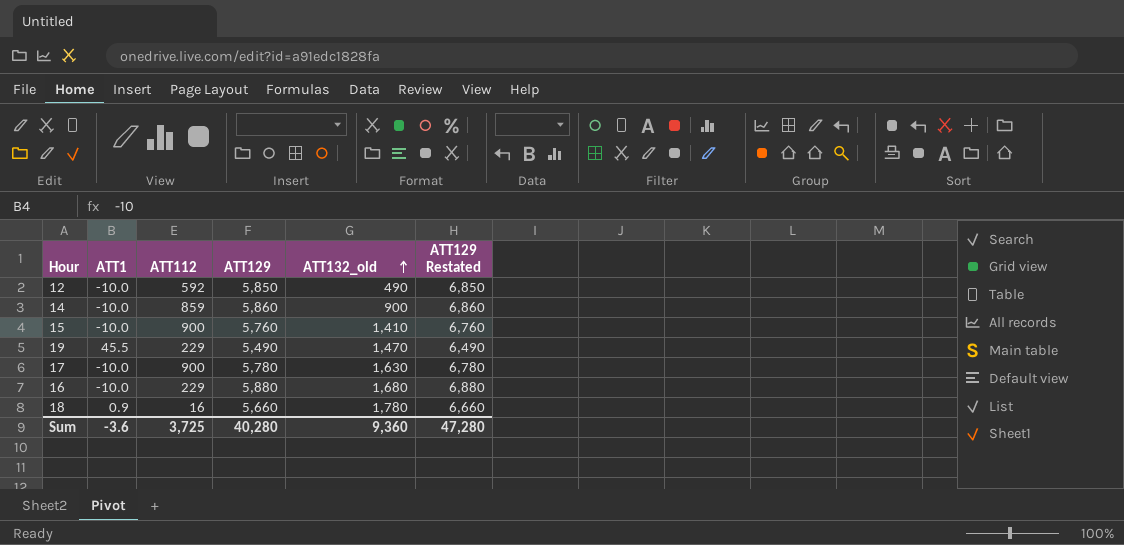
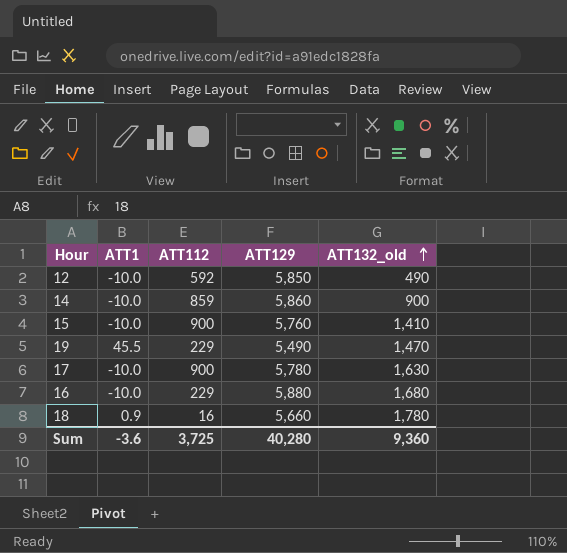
column ATT129 Restated | formula: [ATT129] + 1000 -> none

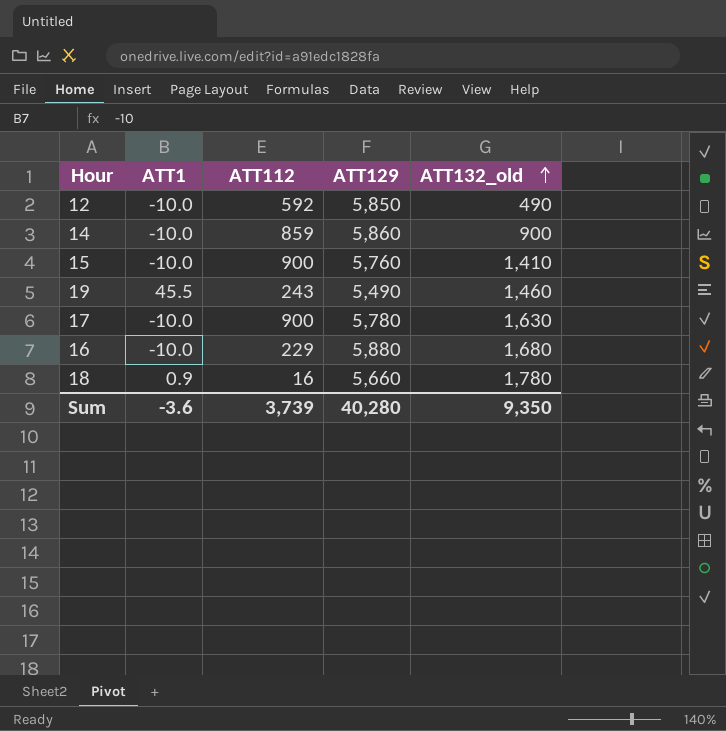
19 | ATT112: 229 -> 243
19 | ATT132_old: 1,470 -> 1,460
Sum | ATT112: 3,725 -> 3,739
Sum | ATT132_old: 9,360 -> 9,350

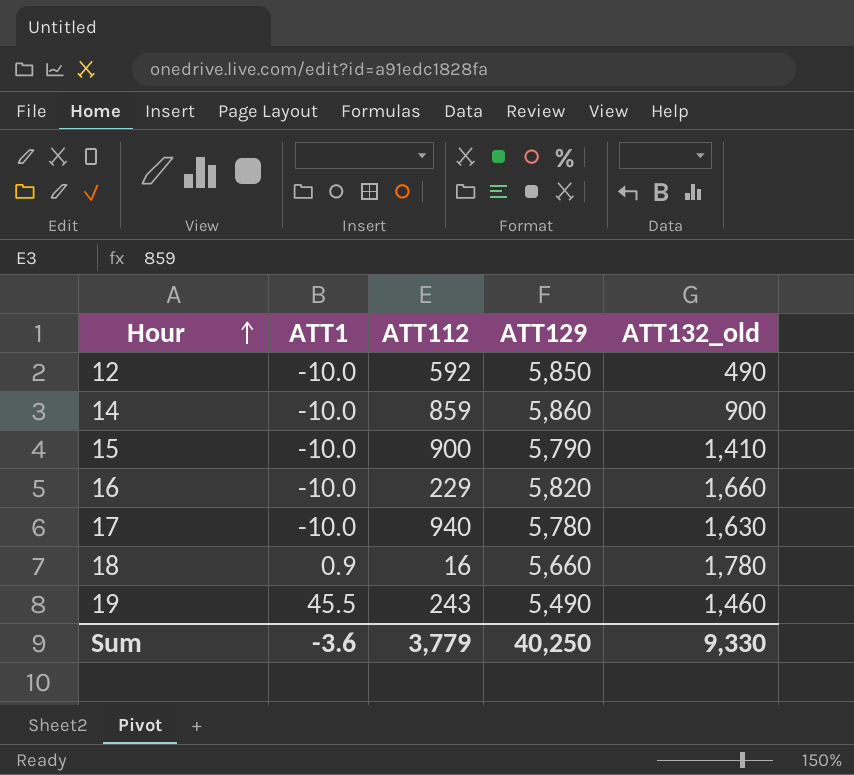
row order: ATT132_old ascending -> Hour ascending
15 | ATT129: 5,760 -> 5,790
16 | ATT129: 5,880 -> 5,820
16 | ATT132_old: 1,680 -> 1,660
17 | ATT112: 900 -> 940
Sum | ATT112: 3,739 -> 3,779
Sum | ATT129: 40,280 -> 40,250
Sum | ATT132_old: 9,350 -> 9,330

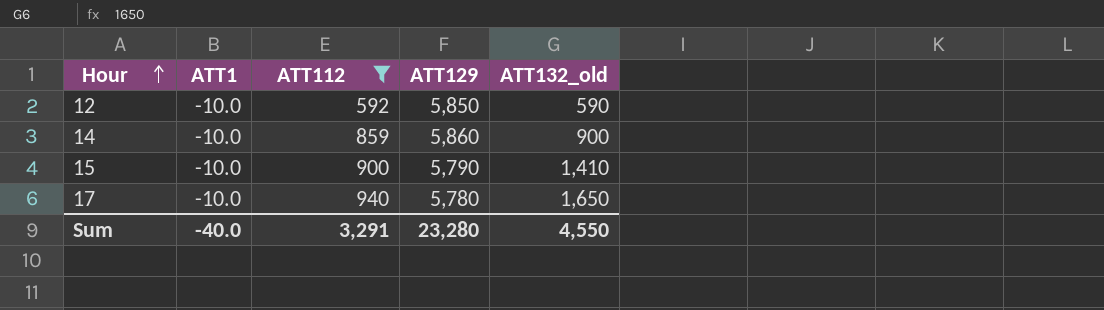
filter: none -> ATT112 >= 592
12 | ATT132_old: 490 -> 590
17 | ATT132_old: 1,630 -> 1,650
Sum | ATT1: -3.6 -> -40.0
Sum | ATT112: 3,779 -> 3,291
Sum | ATT129: 40,250 -> 23,280
Sum | ATT132_old: 9,330 -> 4,550

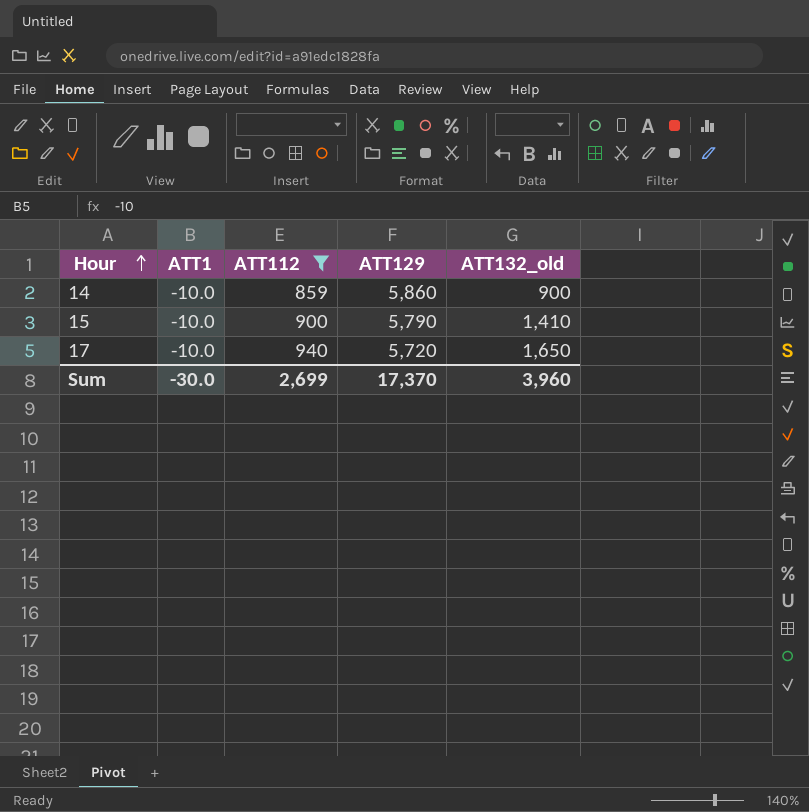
row 12: -10.0 | 592 | 5,850 | 590 -> none
17 | ATT129: 5,780 -> 5,720
Sum | ATT1: -40.0 -> -30.0
Sum | ATT112: 3,291 -> 2,699
Sum | ATT129: 23,280 -> 17,370
Sum | ATT132_old: 4,550 -> 3,960

